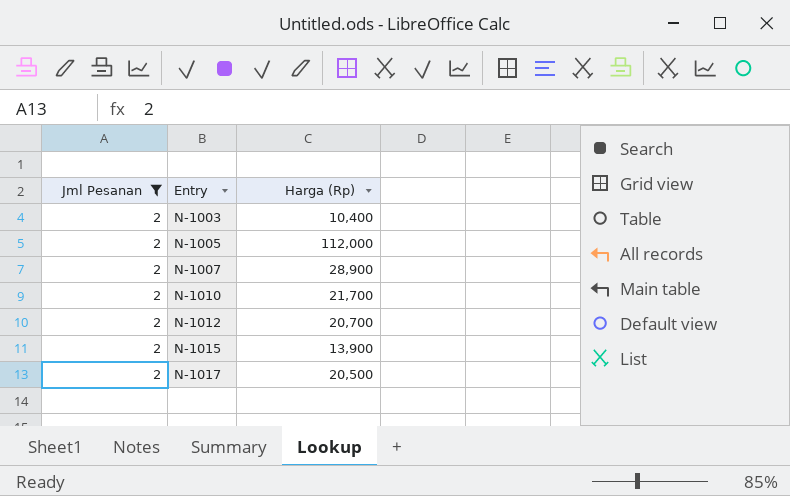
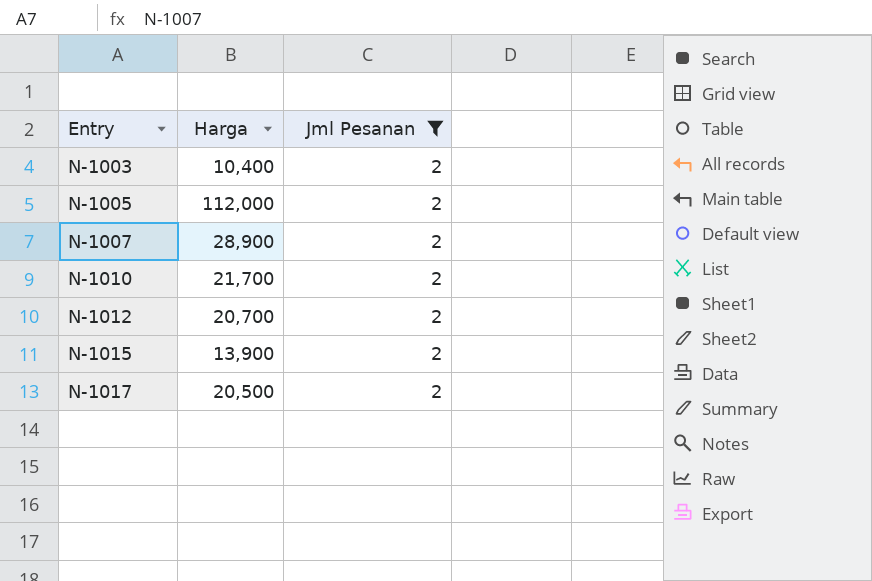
column name: Harga (Rp) -> Harga
column Jml Pesanan | position: 1 -> 3

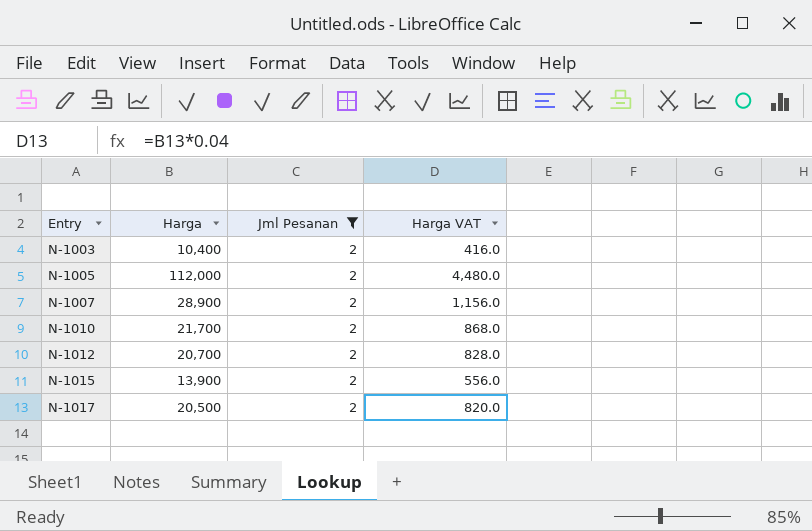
column Harga VAT | formula: none -> [Harga] * 0.04

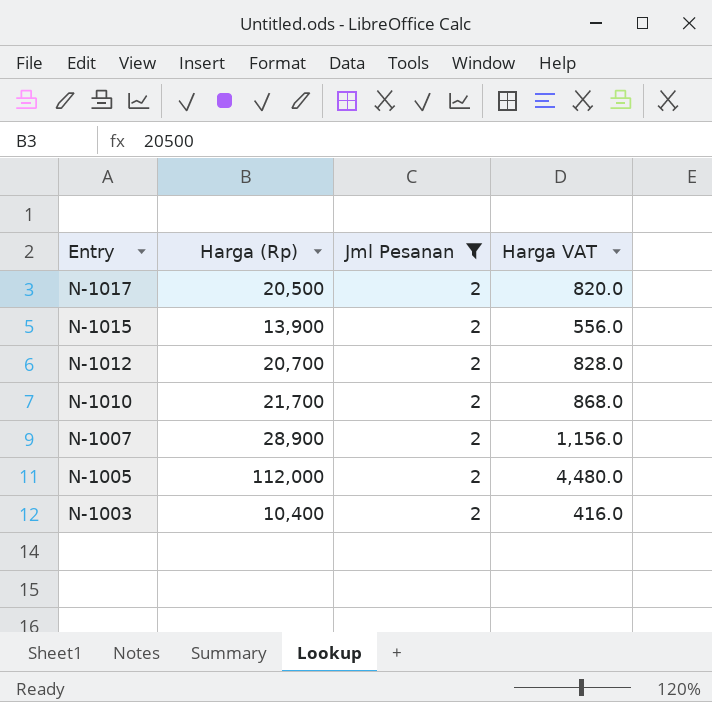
row order: Entry ascending -> Entry descending
column name: Harga -> Harga (Rp)

